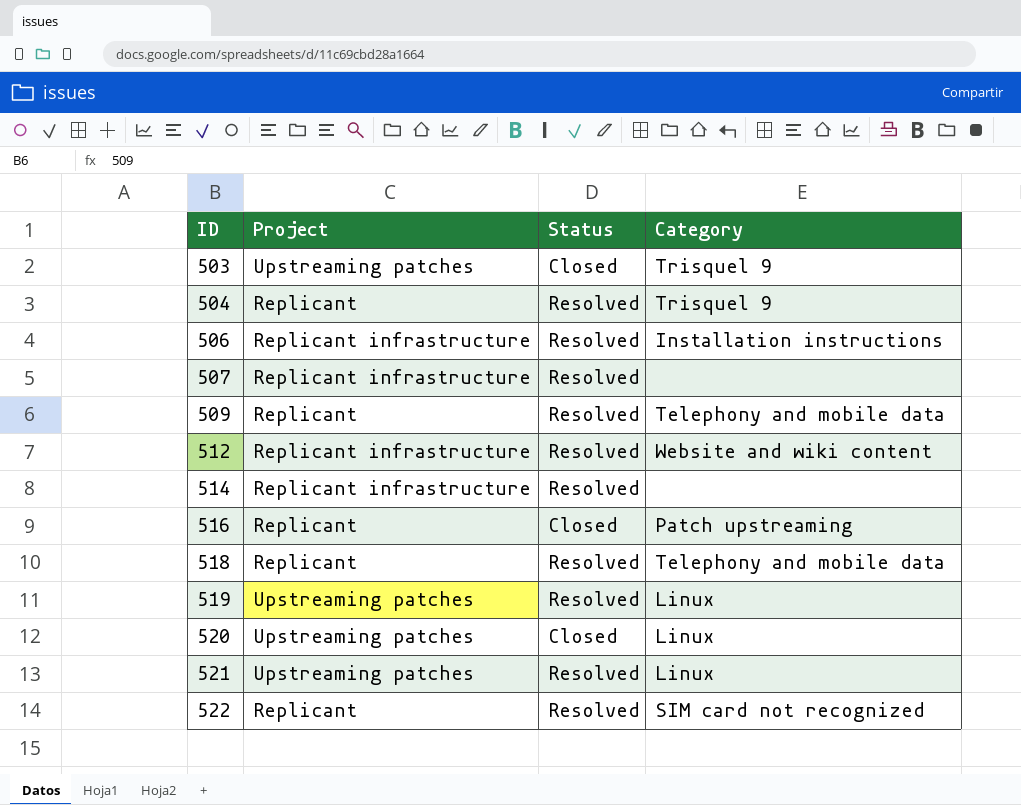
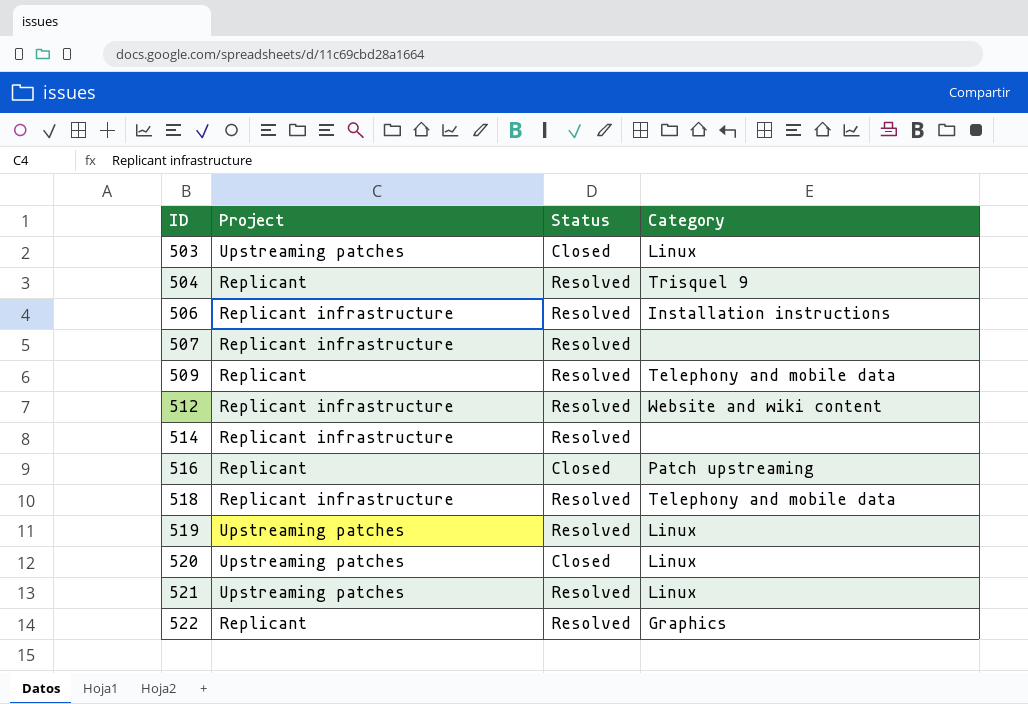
503 | Category: Trisquel 9 -> Linux
518 | Project: Replicant -> Replicant infrastructure
522 | Category: SIM card not recognized -> Graphics

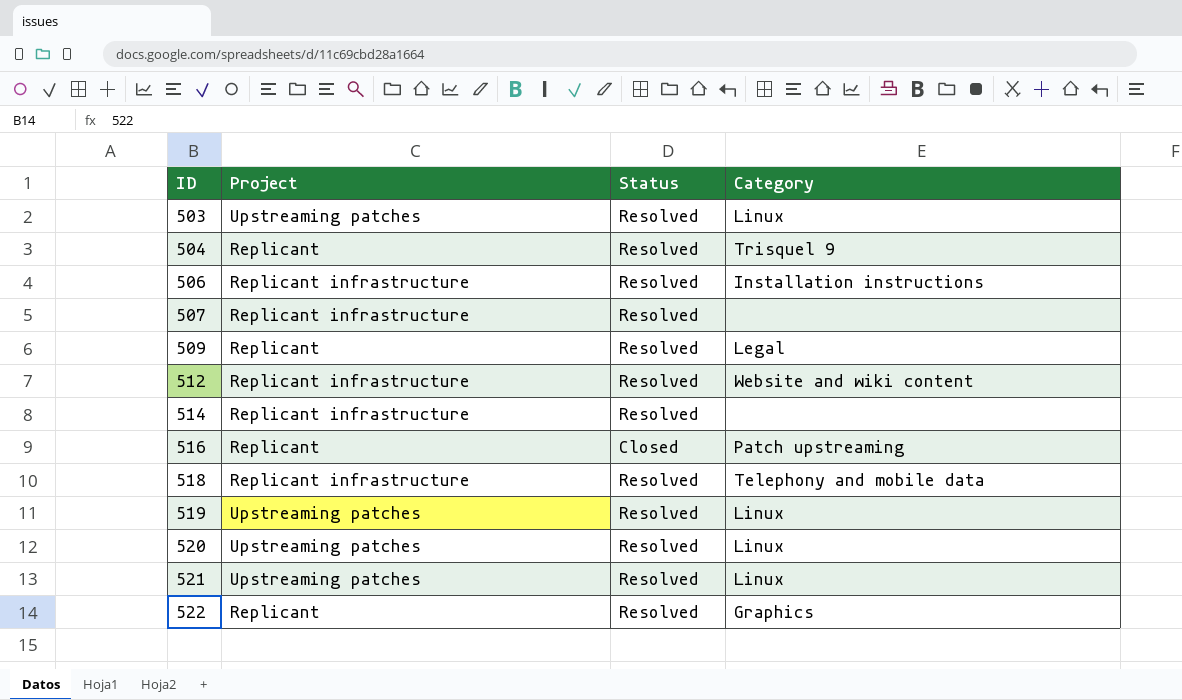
503 | Status: Closed -> Resolved
509 | Category: Telephony and mobile data -> Legal
520 | Status: Closed -> Resolved

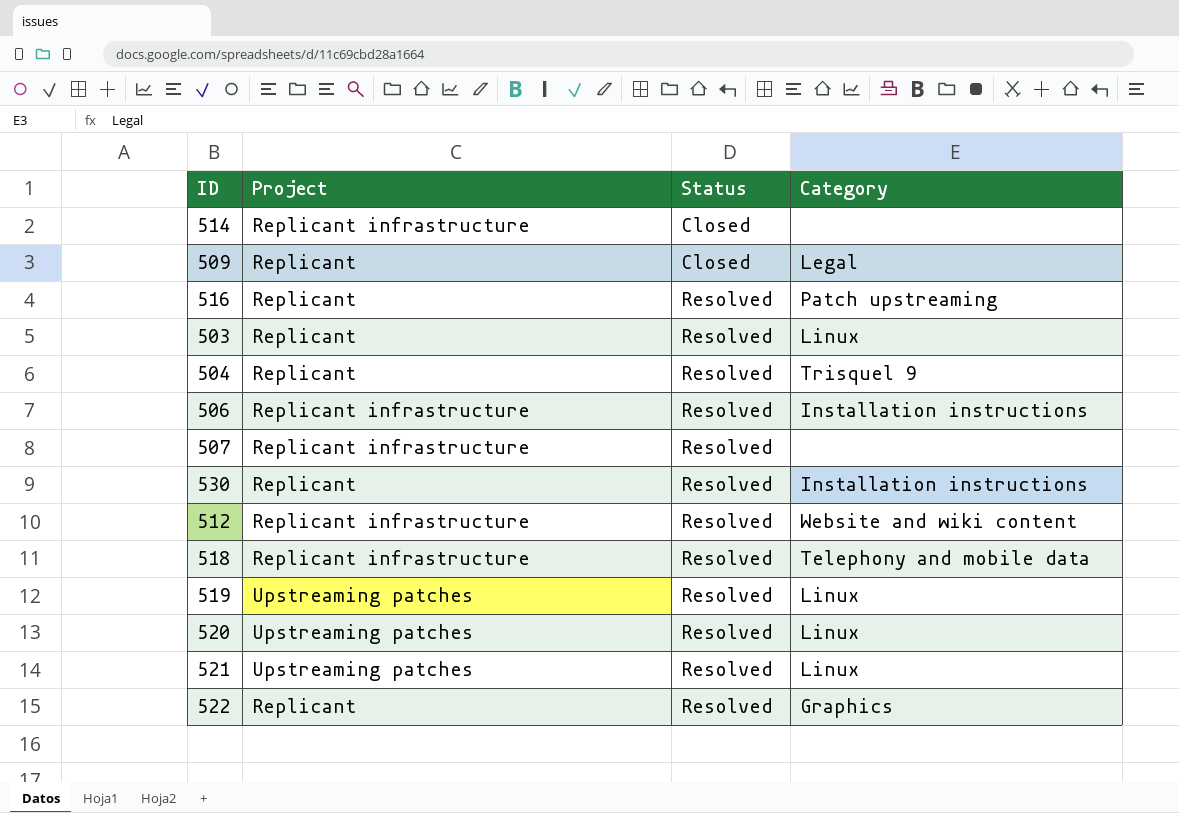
row order: ID ascending -> Status ascending
514 | Status: Resolved -> Closed
509 | Status: Resolved -> Closed
516 | Status: Closed -> Resolved
503 | Project: Upstreaming patches -> Replicant
row 530: none -> Replicant | Resolved | Installation instructions

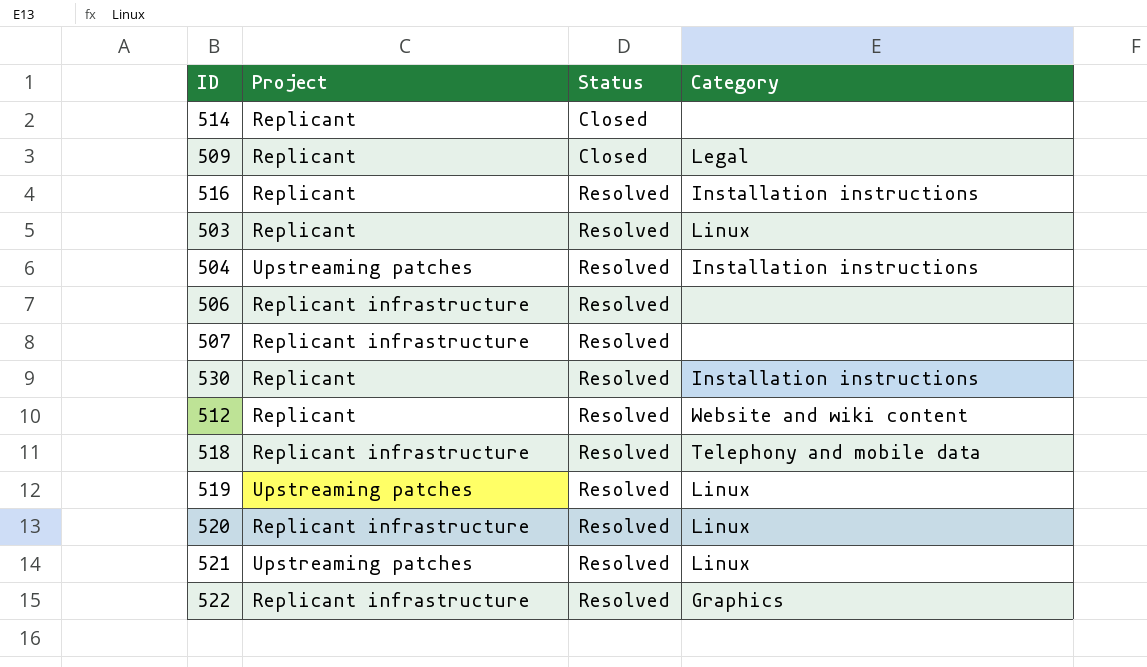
514 | Project: Replicant infrastructure -> Replicant
516 | Category: Patch upstreaming -> Installation instructions
504 | Project: Replicant -> Upstreaming patches
504 | Category: Trisquel 9 -> Installation instructions
506 | Category: Installation instructions -> none
512 | Project: Replicant infrastructure -> Replicant
520 | Project: Upstreaming patches -> Replicant infrastructure
522 | Project: Replicant -> Replicant infrastructure

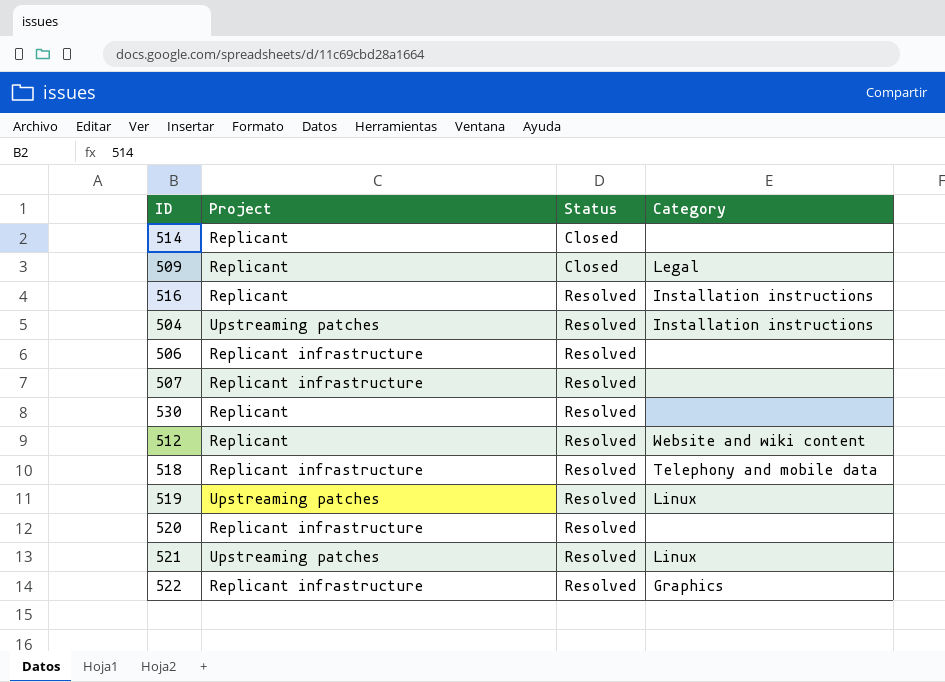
row 503: Replicant | Resolved | Linux -> none
530 | Category: Installation instructions -> none
520 | Category: Linux -> none

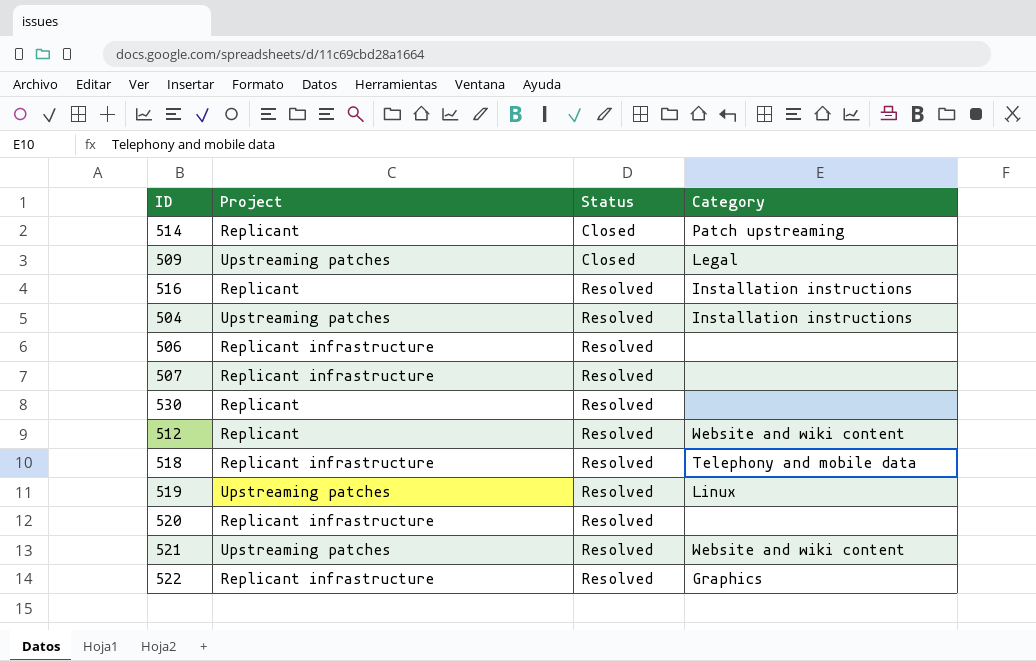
514 | Category: none -> Patch upstreaming
509 | Project: Replicant -> Upstreaming patches
521 | Category: Linux -> Website and wiki content

